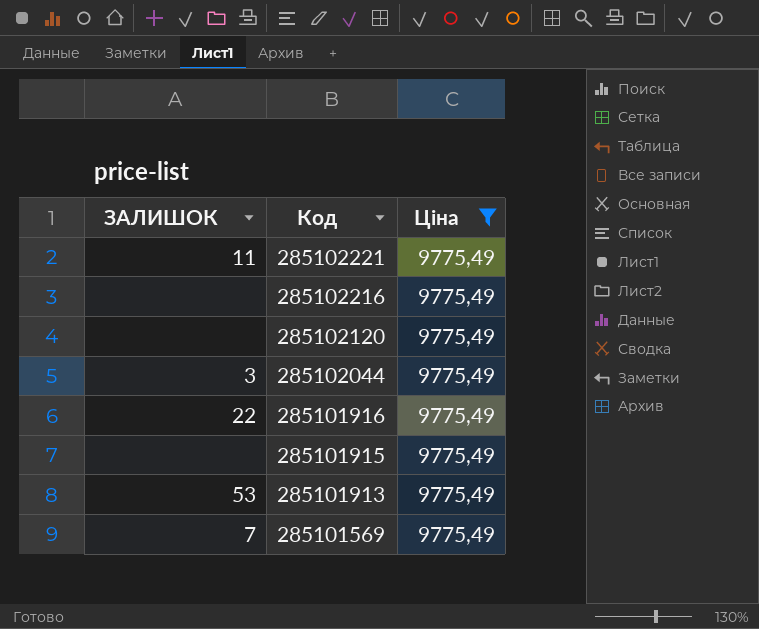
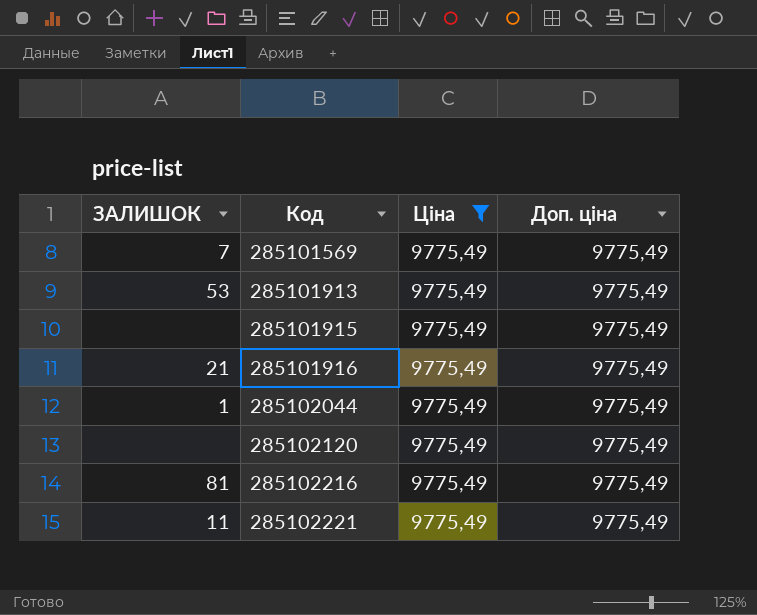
row order: Код descending -> Код ascending
column Доп. ціна | position: none -> 4
285101916 | ЗАЛИШОК: 22 -> 21
285102044 | ЗАЛИШОК: 3 -> 1
285102216 | ЗАЛИШОК: none -> 81

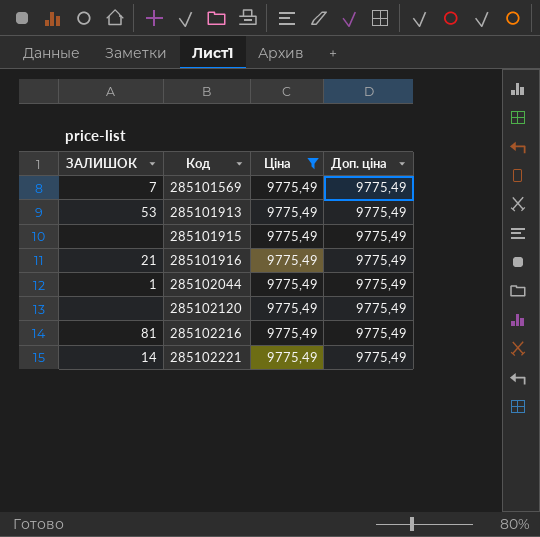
285102221 | ЗАЛИШОК: 11 -> 14

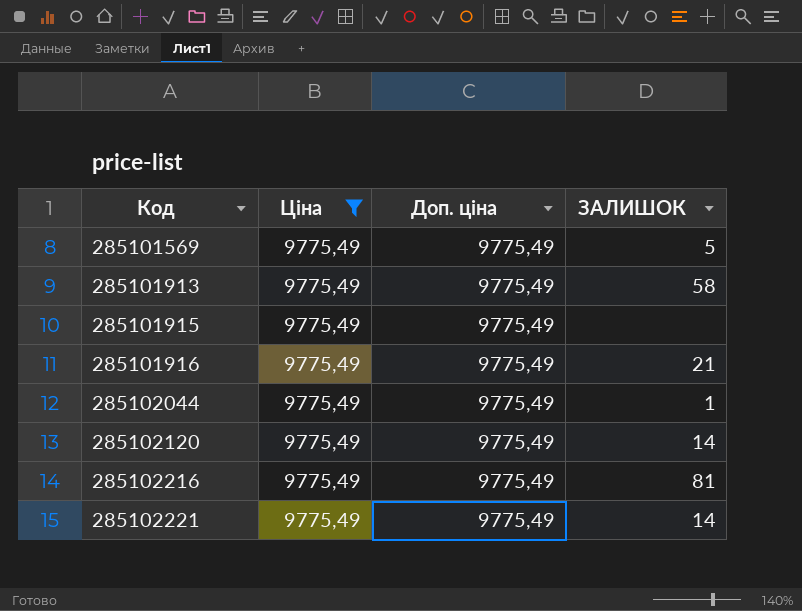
column ЗАЛИШОК | position: 1 -> 4
285101569 | ЗАЛИШОК: 7 -> 5
285101913 | ЗАЛИШОК: 53 -> 58
285102120 | ЗАЛИШОК: none -> 14

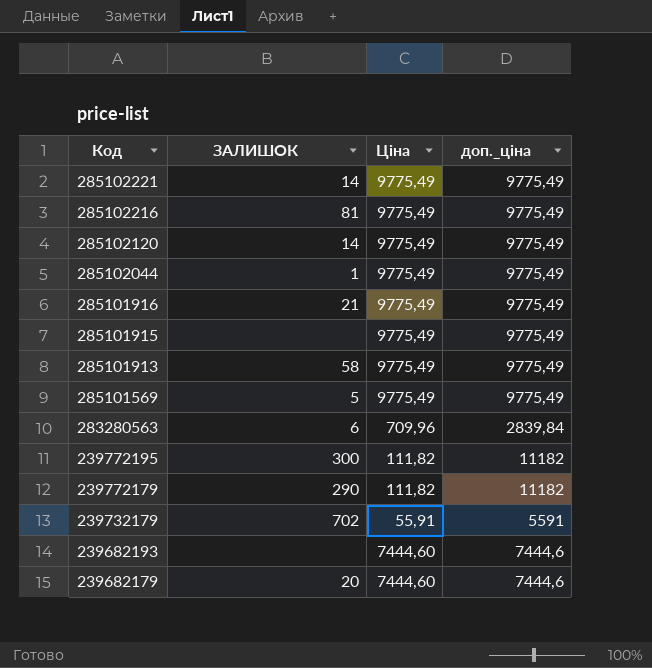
filter: Ціна = 9775,49 -> none
row order: Код ascending -> Код descending
column ЗАЛИШОК | position: 4 -> 2
column name: Доп. ціна -> доп._ціна

